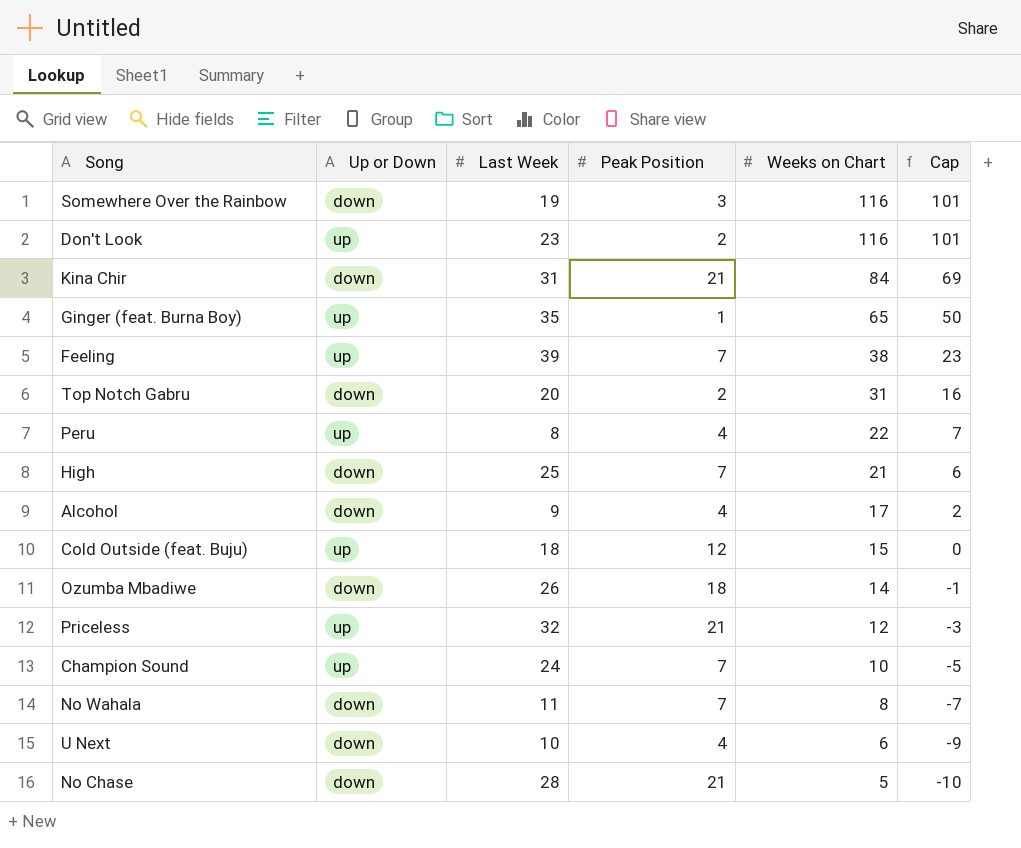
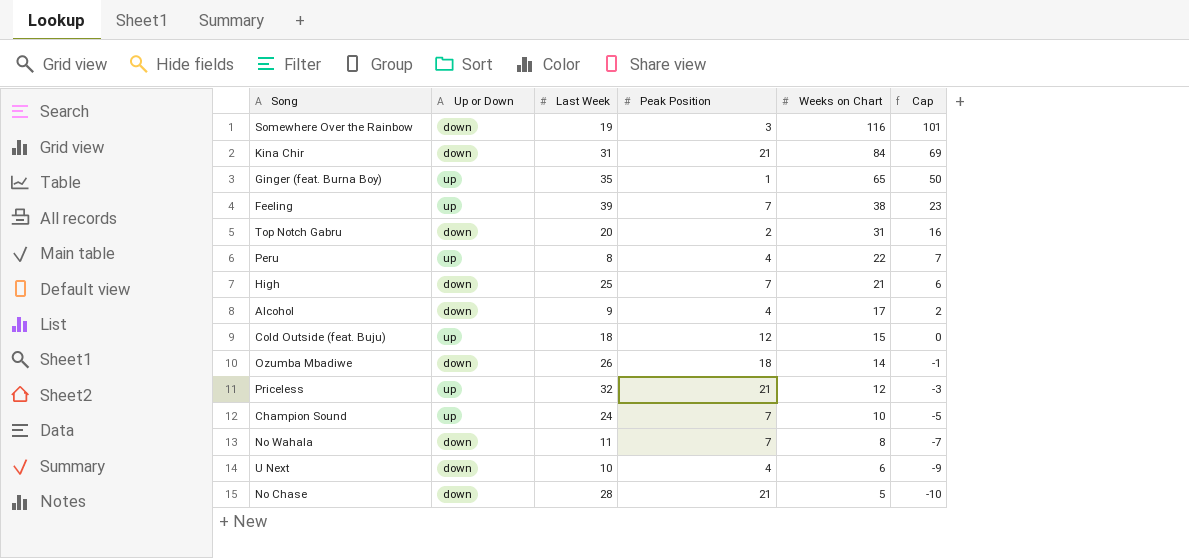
row Don't Look: up | 23 | 2 | 116 | 101 -> none

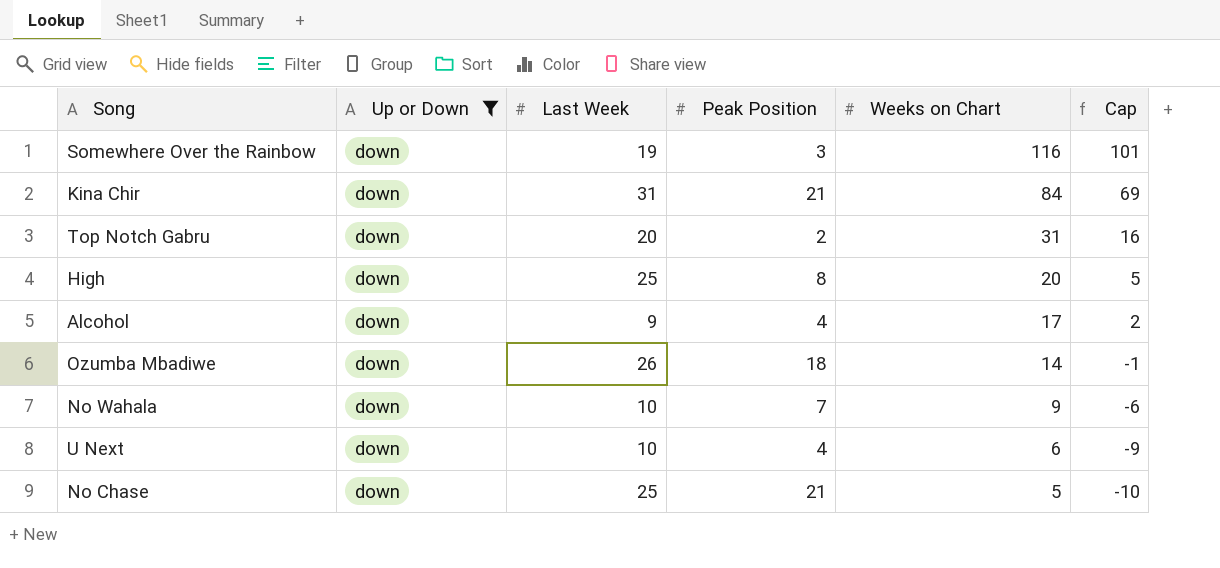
filter: none -> Up or Down = down
High | Peak Position: 7 -> 8
High | Weeks on Chart: 21 -> 20
High | Cap: 6 -> 5
No Wahala | Last Week: 11 -> 10
No Wahala | Weeks on Chart: 8 -> 9
No Wahala | Cap: -7 -> -6
No Chase | Last Week: 28 -> 25

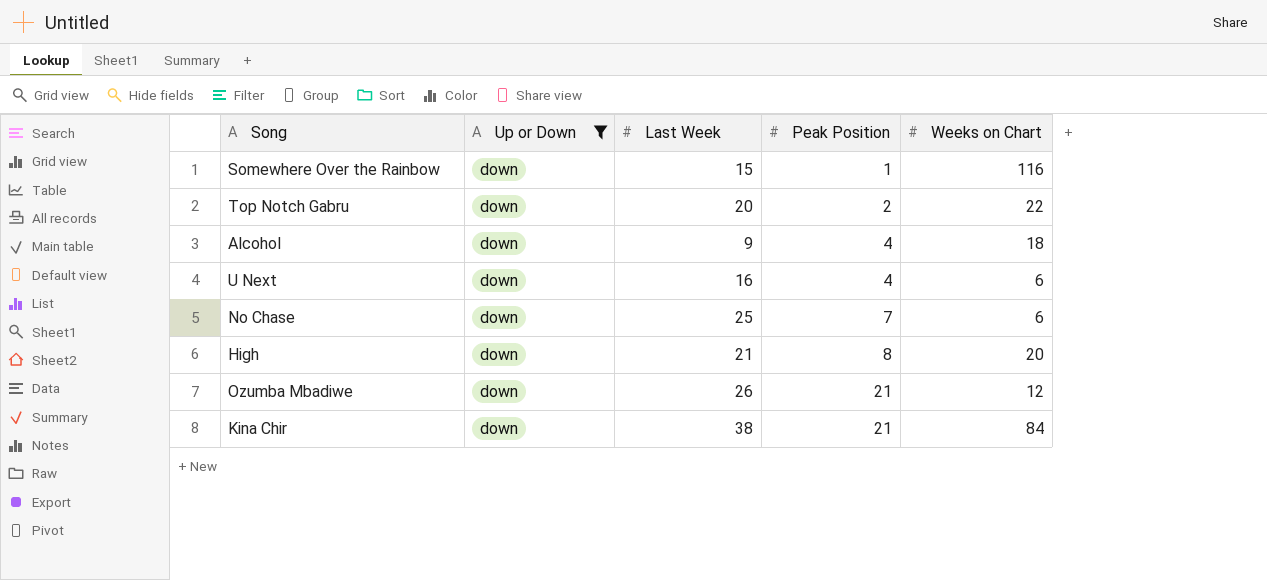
row order: Weeks on Chart descending -> Peak Position ascending
column Cap | formula: [Weeks on Chart] - 15 -> none
row No Wahala: down | 10 | 7 | 9 | -6 -> none
Somewhere Over the Rainbow | Last Week: 19 -> 15
Somewhere Over the Rainbow | Peak Position: 3 -> 1
Top Notch Gabru | Weeks on Chart: 31 -> 22
Alcohol | Weeks on Chart: 17 -> 18
U Next | Last Week: 10 -> 16
No Chase | Peak Position: 21 -> 7
No Chase | Weeks on Chart: 5 -> 6
High | Last Week: 25 -> 21
Ozumba Mbadiwe | Peak Position: 18 -> 21
Ozumba Mbadiwe | Weeks on Chart: 14 -> 12
Kina Chir | Last Week: 31 -> 38

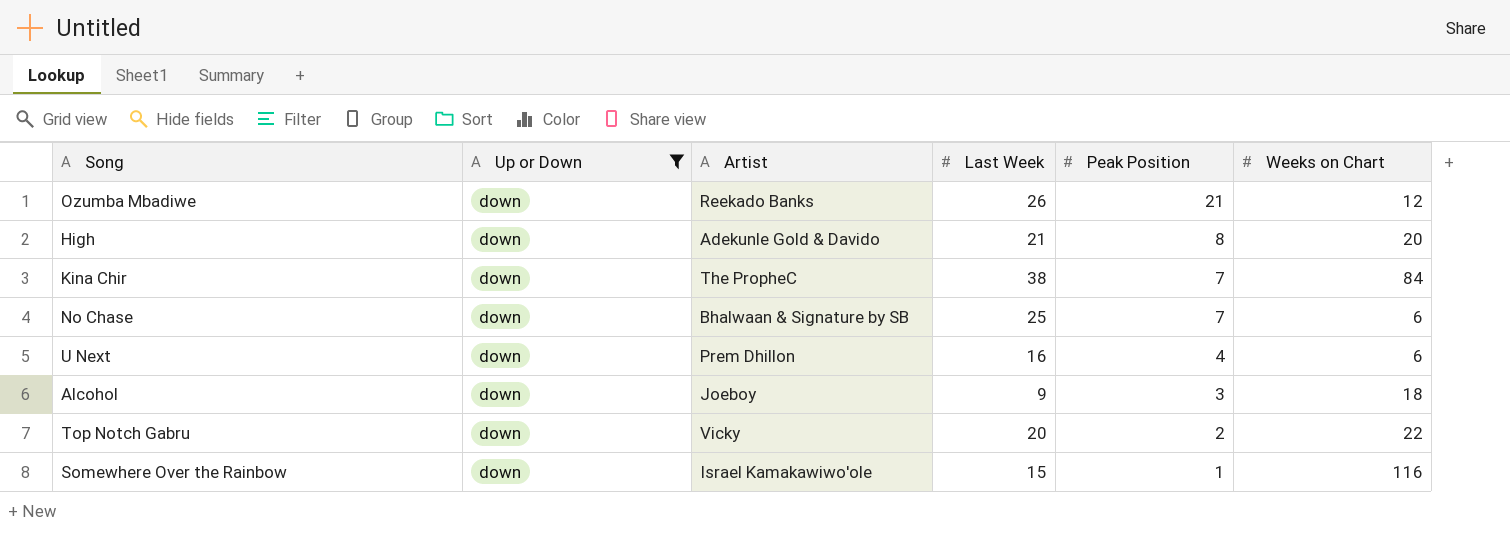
row order: Peak Position ascending -> Peak Position descending
column Artist | position: none -> 3
Kina Chir | Peak Position: 21 -> 7
Alcohol | Peak Position: 4 -> 3

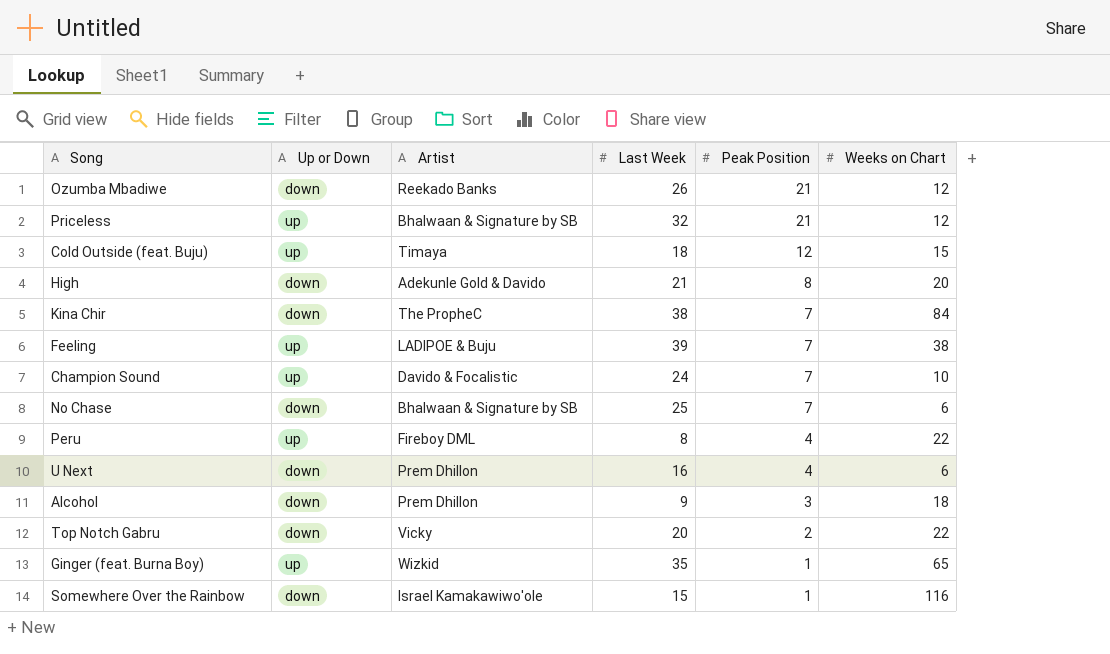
filter: Up or Down = down -> none
Alcohol | Artist: Joeboy -> Prem Dhillon

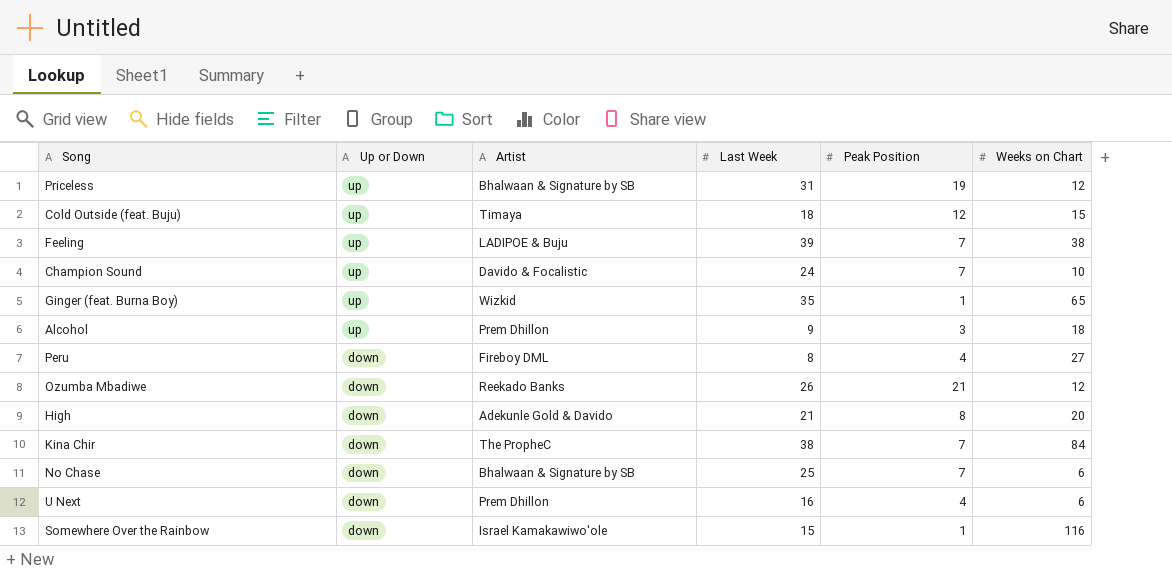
row order: Peak Position descending -> Up or Down descending
row Top Notch Gabru: down | Vicky | 20 | 2 | 22 -> none
Priceless | Last Week: 32 -> 31
Priceless | Peak Position: 21 -> 19
Alcohol | Up or Down: down -> up
Peru | Up or Down: up -> down
Peru | Weeks on Chart: 22 -> 27

